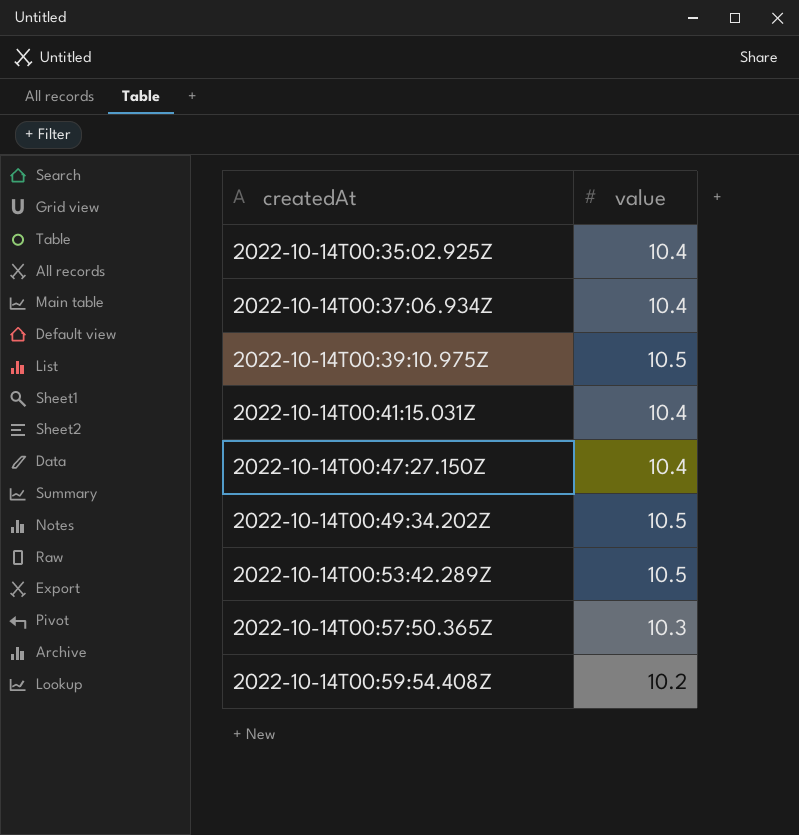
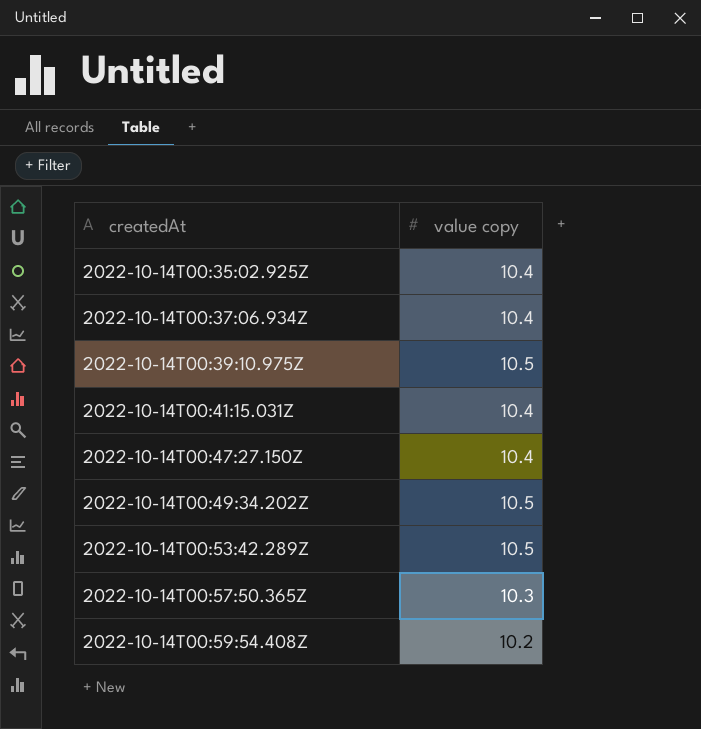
column name: value -> value copy

